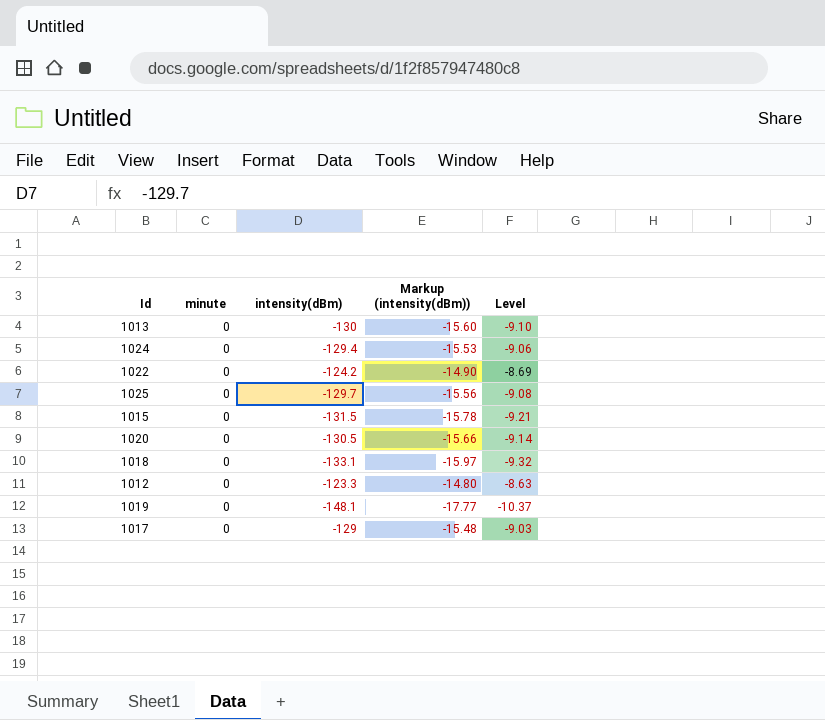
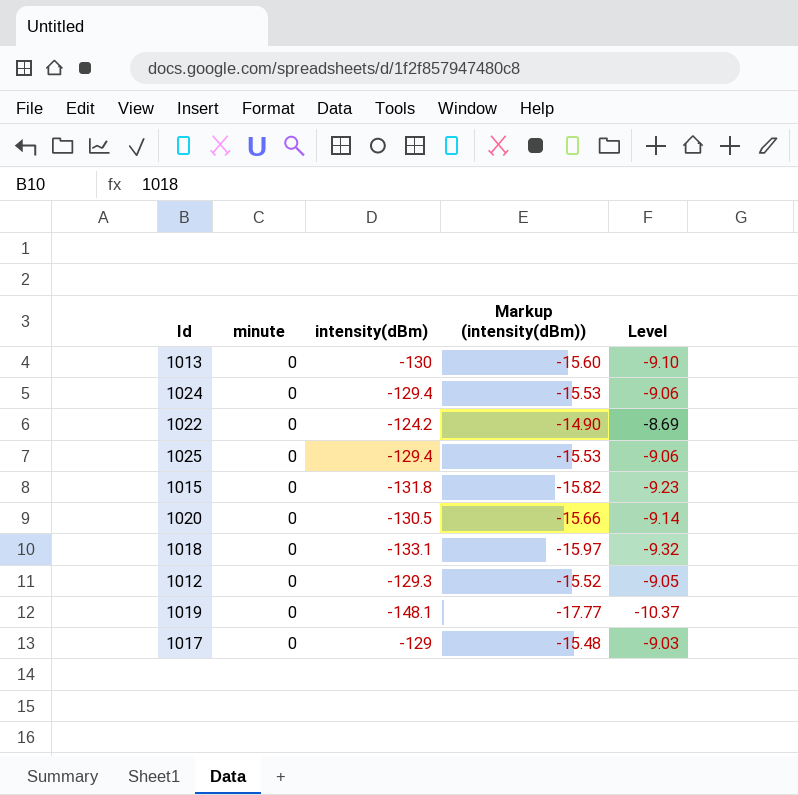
1025 | intensity(dBm): -129.7 -> -129.4
1025 | Markup (intensity(dBm)): -15.56 -> -15.53
1025 | Level: -9.08 -> -9.06
1015 | intensity(dBm): -131.5 -> -131.8
1015 | Markup (intensity(dBm)): -15.78 -> -15.82
1015 | Level: -9.21 -> -9.23
1012 | intensity(dBm): -123.3 -> -129.3
1012 | Markup (intensity(dBm)): -14.80 -> -15.52
1012 | Level: -8.63 -> -9.05

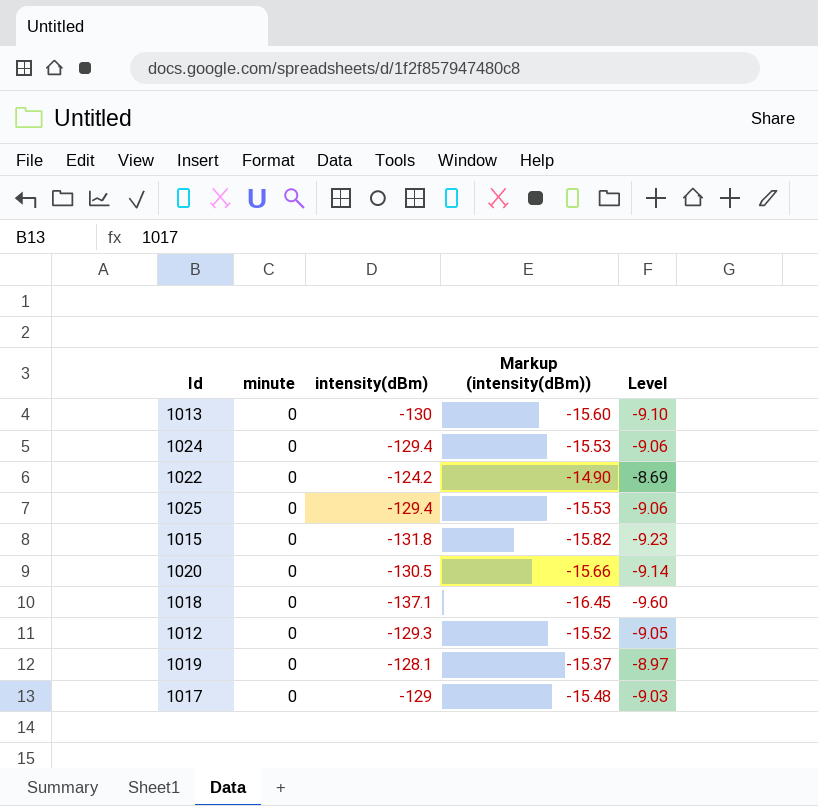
1018 | intensity(dBm): -133.1 -> -137.1
1018 | Markup (intensity(dBm)): -15.97 -> -16.45
1018 | Level: -9.32 -> -9.60
1019 | intensity(dBm): -148.1 -> -128.1
1019 | Markup (intensity(dBm)): -17.77 -> -15.37
1019 | Level: -10.37 -> -8.97

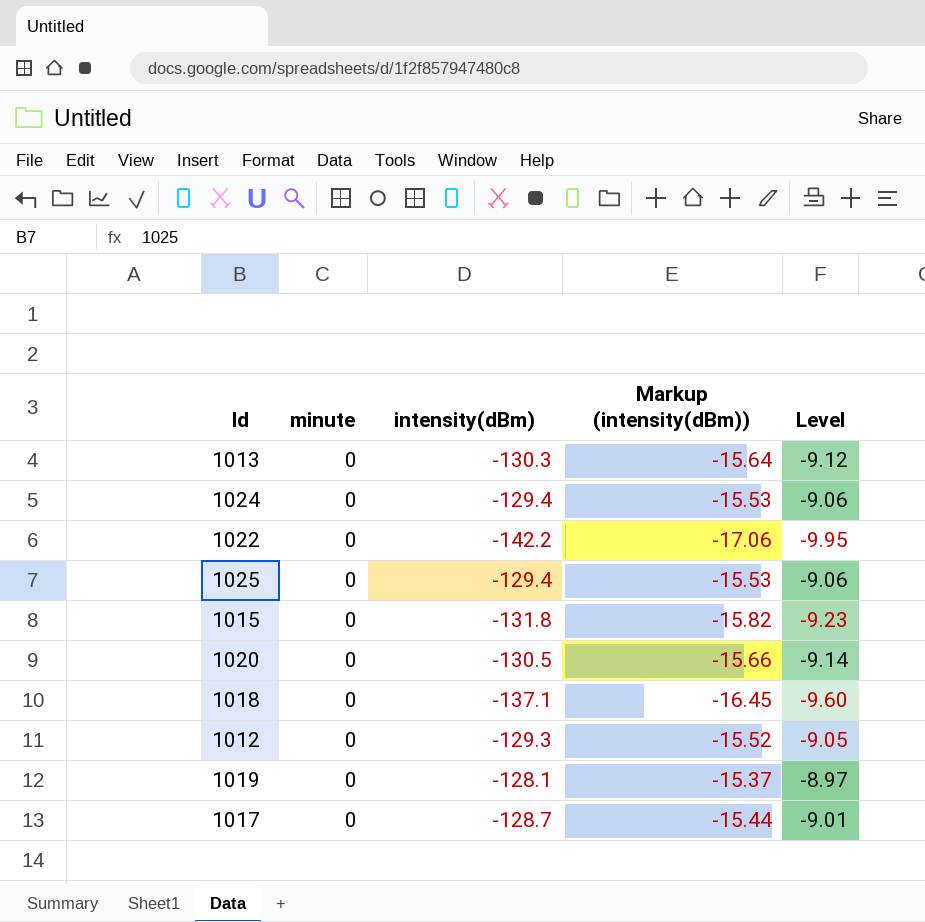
1013 | intensity(dBm): -130 -> -130.3
1013 | Markup (intensity(dBm)): -15.60 -> -15.64
1013 | Level: -9.10 -> -9.12
1022 | intensity(dBm): -124.2 -> -142.2
1022 | Markup (intensity(dBm)): -14.90 -> -17.06
1022 | Level: -8.69 -> -9.95
1017 | intensity(dBm): -129 -> -128.7
1017 | Markup (intensity(dBm)): -15.48 -> -15.44
1017 | Level: -9.03 -> -9.01

